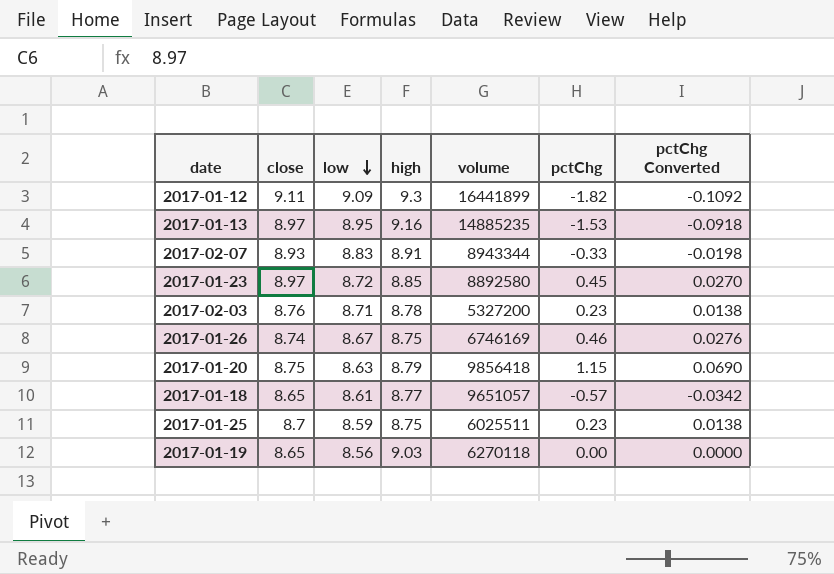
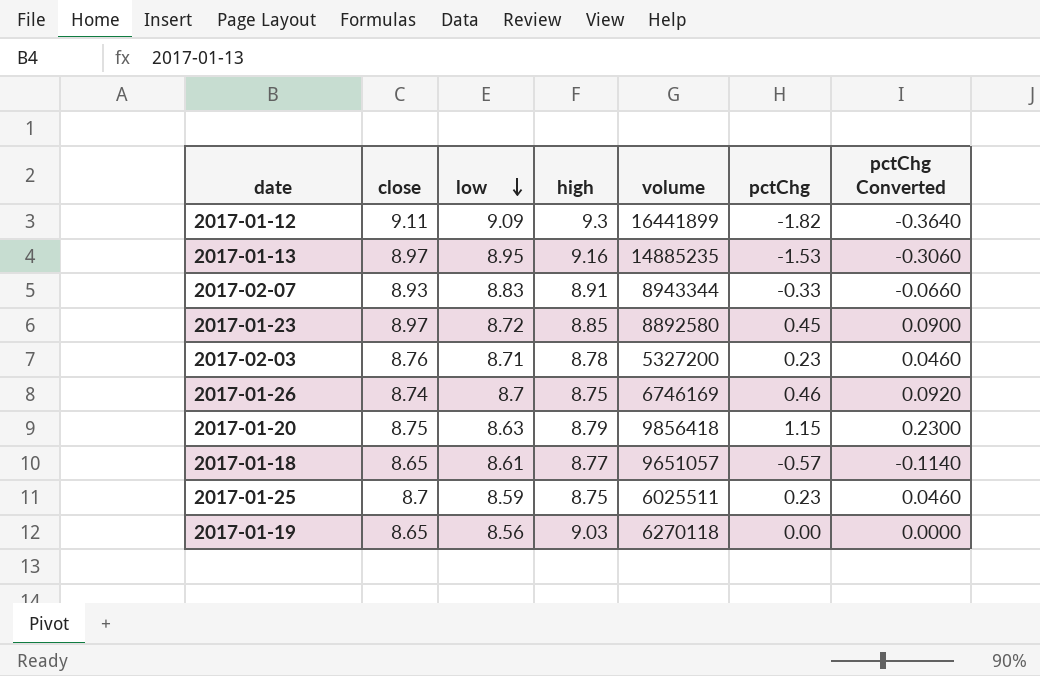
column pctChg Converted | formula: [pctChg] * 0.06 -> [pctChg] * 0.2
2017-01-26 | low: 8.67 -> 8.7

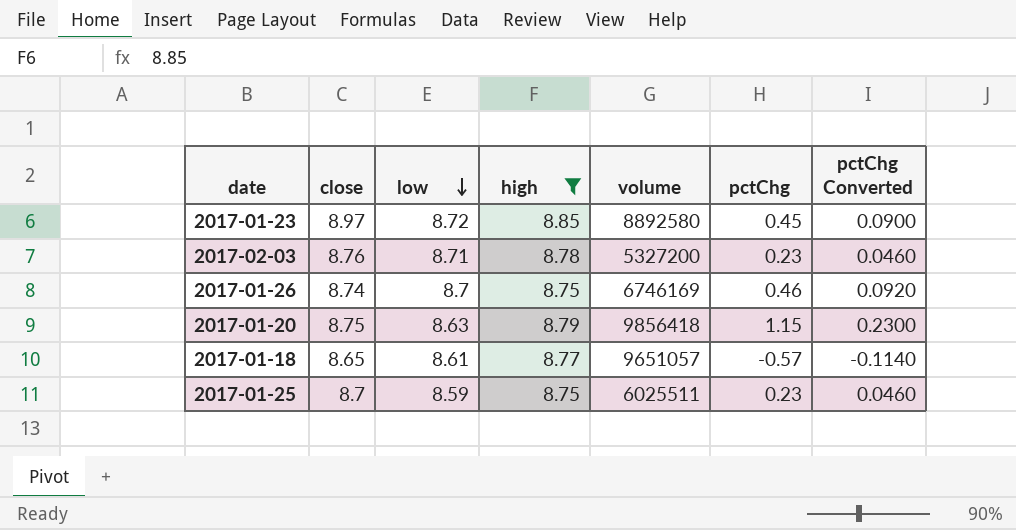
filter: none -> high <= 8.85

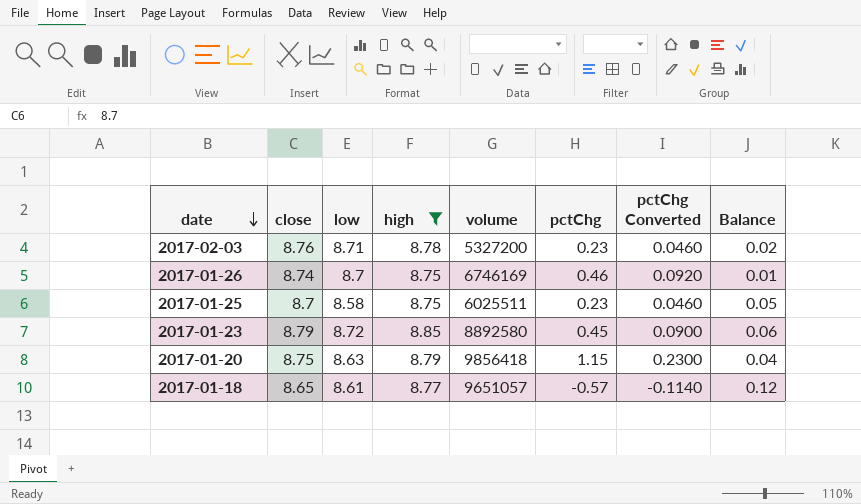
row order: low descending -> date descending
column Balance | formula: none -> [high] - [close]
2017-01-25 | low: 8.59 -> 8.58
2017-01-23 | close: 8.97 -> 8.79

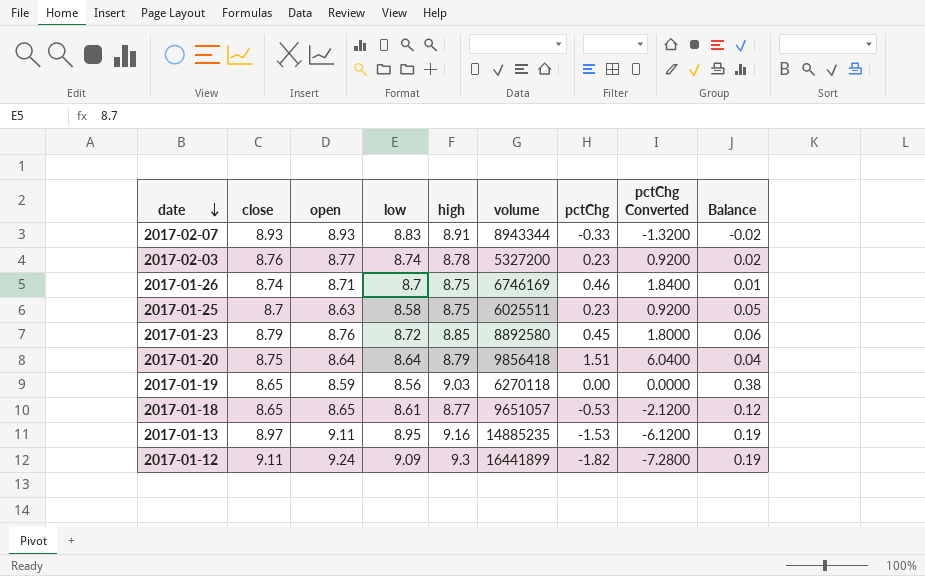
filter: high <= 8.85 -> none
column open | position: none -> 3
column pctChg Converted | formula: [pctChg] * 0.2 -> [pctChg] * 4
2017-02-03 | low: 8.71 -> 8.74
2017-01-20 | low: 8.63 -> 8.64
2017-01-20 | pctChg: 1.15 -> 1.51
2017-01-18 | pctChg: -0.57 -> -0.53

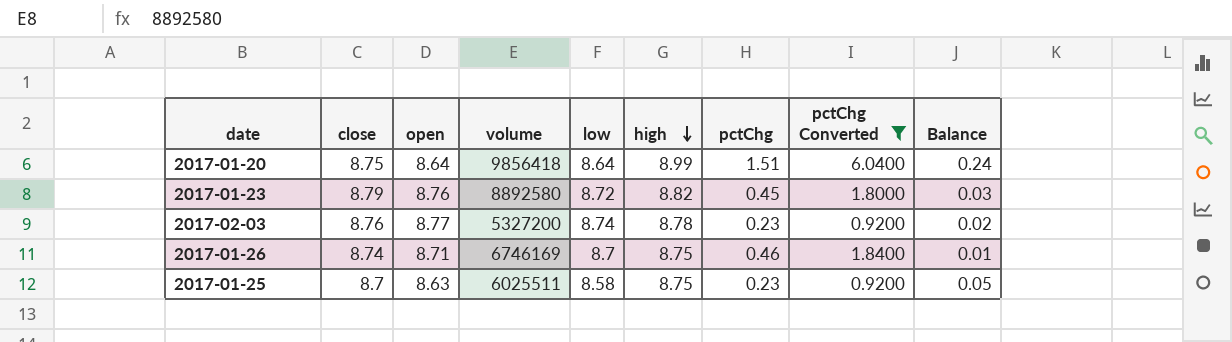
filter: none -> pctChg Converted >= 0.9200
row order: date descending -> high descending
column volume | position: 6 -> 4
2017-01-20 | high: 8.79 -> 8.99
2017-01-20 | Balance: 0.04 -> 0.24
2017-01-23 | high: 8.85 -> 8.82
2017-01-23 | Balance: 0.06 -> 0.03

